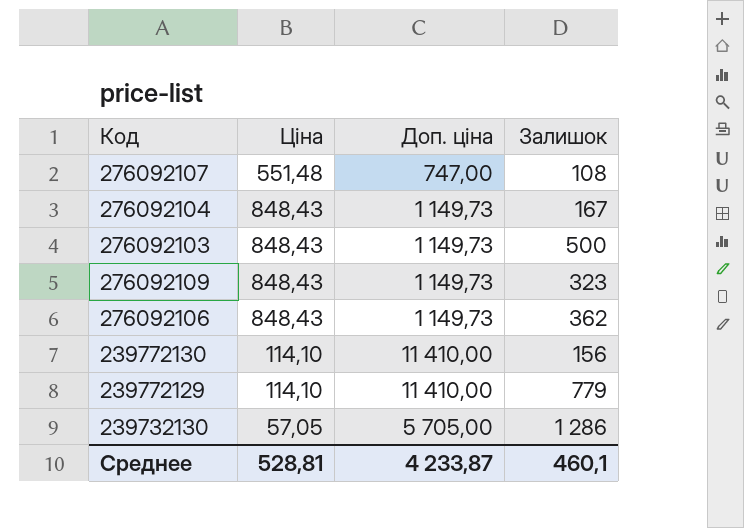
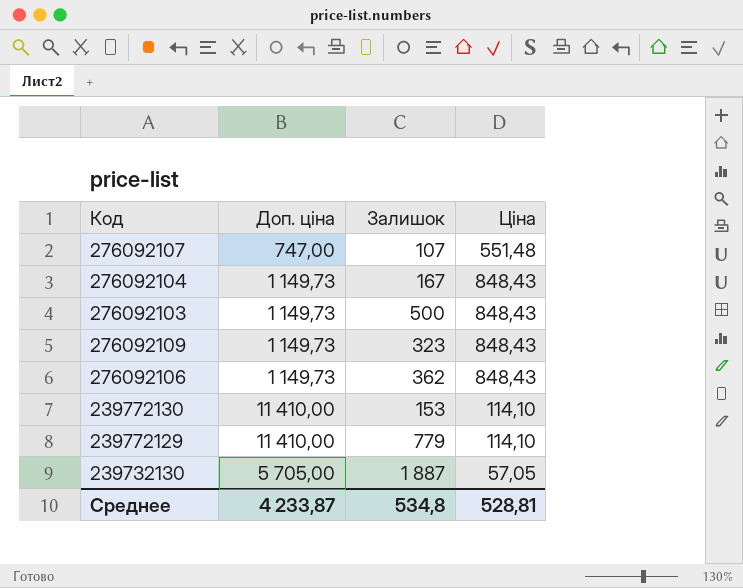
column Ціна | position: 2 -> 4
276092107 | Залишок: 108 -> 107
239772130 | Залишок: 156 -> 153
239732130 | Залишок: 1 286 -> 1 887
Среднее | Залишок: 460,1 -> 534,8

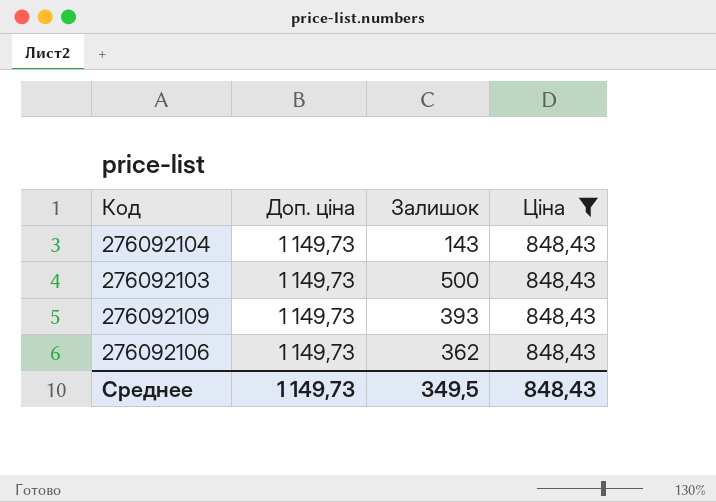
filter: none -> Ціна = 848,43
276092104 | Залишок: 167 -> 143
276092109 | Залишок: 323 -> 393
Среднее | Доп. ціна: 4 233,87 -> 1 149,73
Среднее | Залишок: 534,8 -> 349,5
Среднее | Ціна: 528,81 -> 848,43

